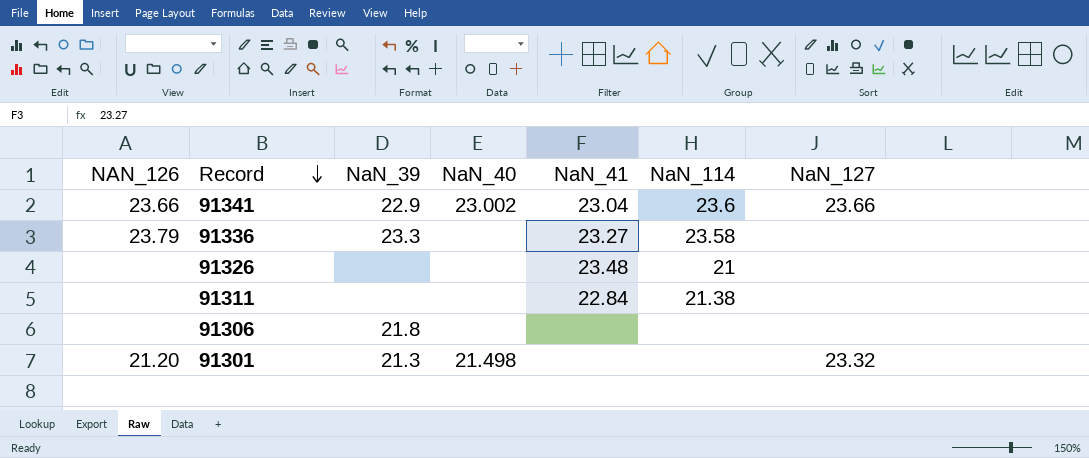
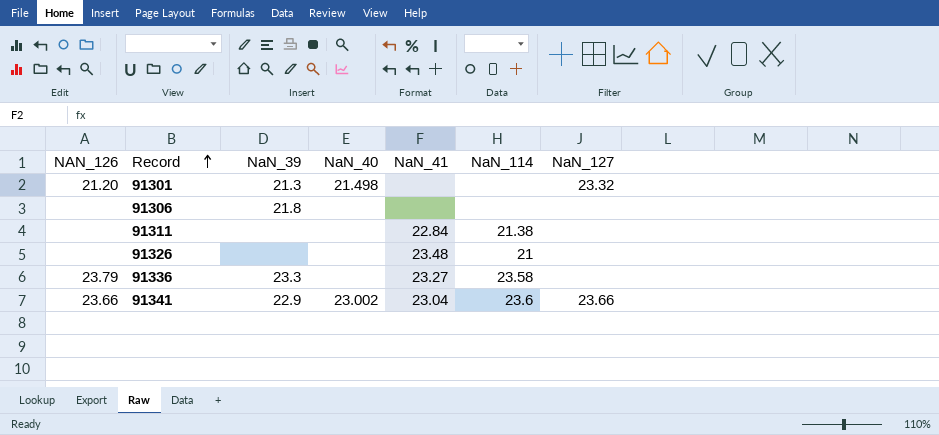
row order: Record descending -> Record ascending

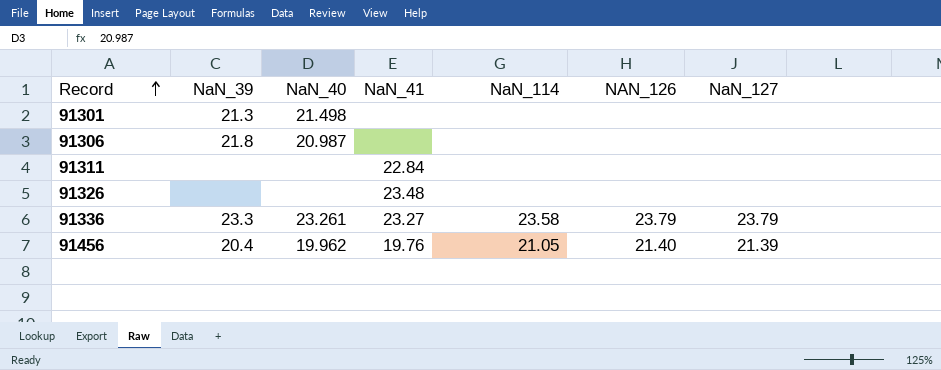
column NAN_126 | position: 1 -> 6
row 91341: 23.66 | 22.9 | 23.002 | 23.04 | 23.6 | 23.66 -> none
91301 | NAN_126: 21.20 -> none
91301 | NaN_127: 23.32 -> none
91306 | NaN_40: none -> 20.987
91311 | NaN_114: 21.38 -> none
91326 | NaN_114: 21 -> none
91336 | NaN_40: none -> 23.261
91336 | NaN_127: none -> 23.79
row 91456: none -> 20.4 | 19.962 | 19.76 | 21.05 | 21.40 | 21.39

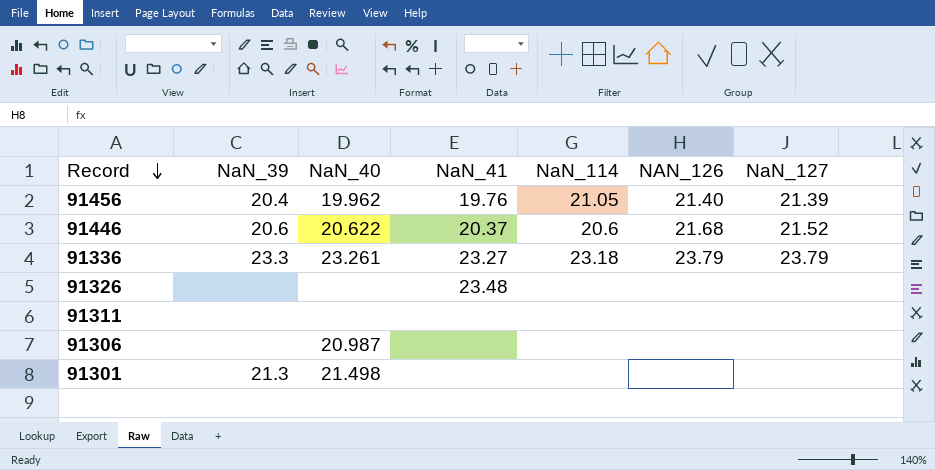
row order: Record ascending -> Record descending
row 91446: none -> 20.6 | 20.622 | 20.37 | 20.6 | 21.68 | 21.52
91336 | NaN_114: 23.58 -> 23.18
91311 | NaN_41: 22.84 -> none
91306 | NaN_39: 21.8 -> none

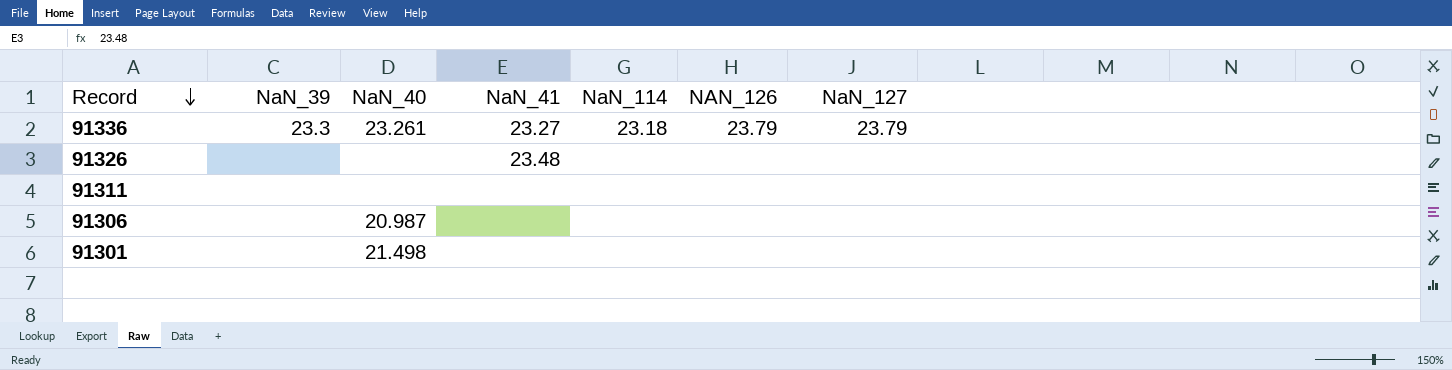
row 91456: 20.4 | 19.962 | 19.76 | 21.05 | 21.40 | 21.39 -> none
row 91446: 20.6 | 20.622 | 20.37 | 20.6 | 21.68 | 21.52 -> none
91301 | NaN_39: 21.3 -> none

